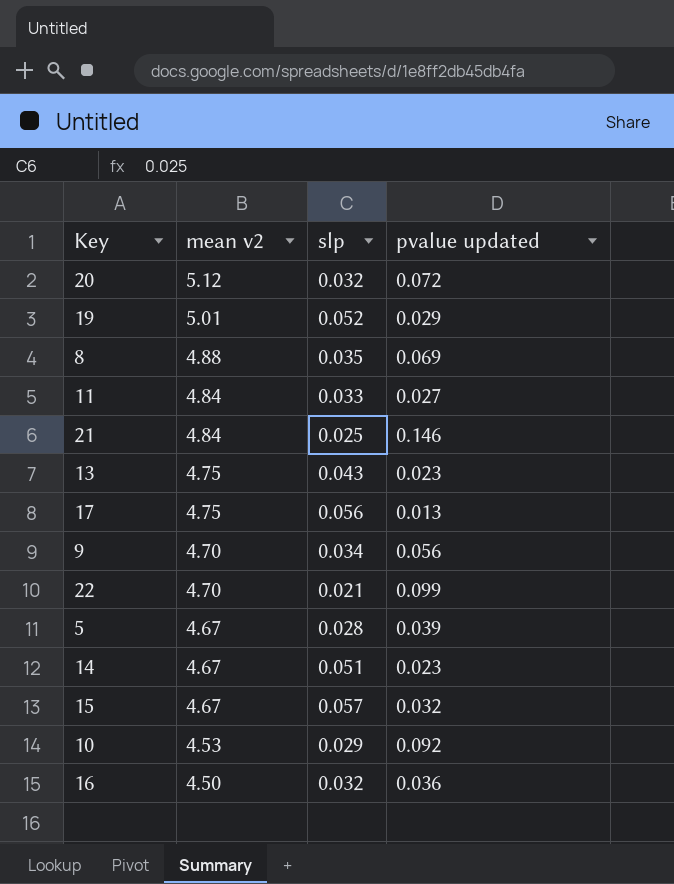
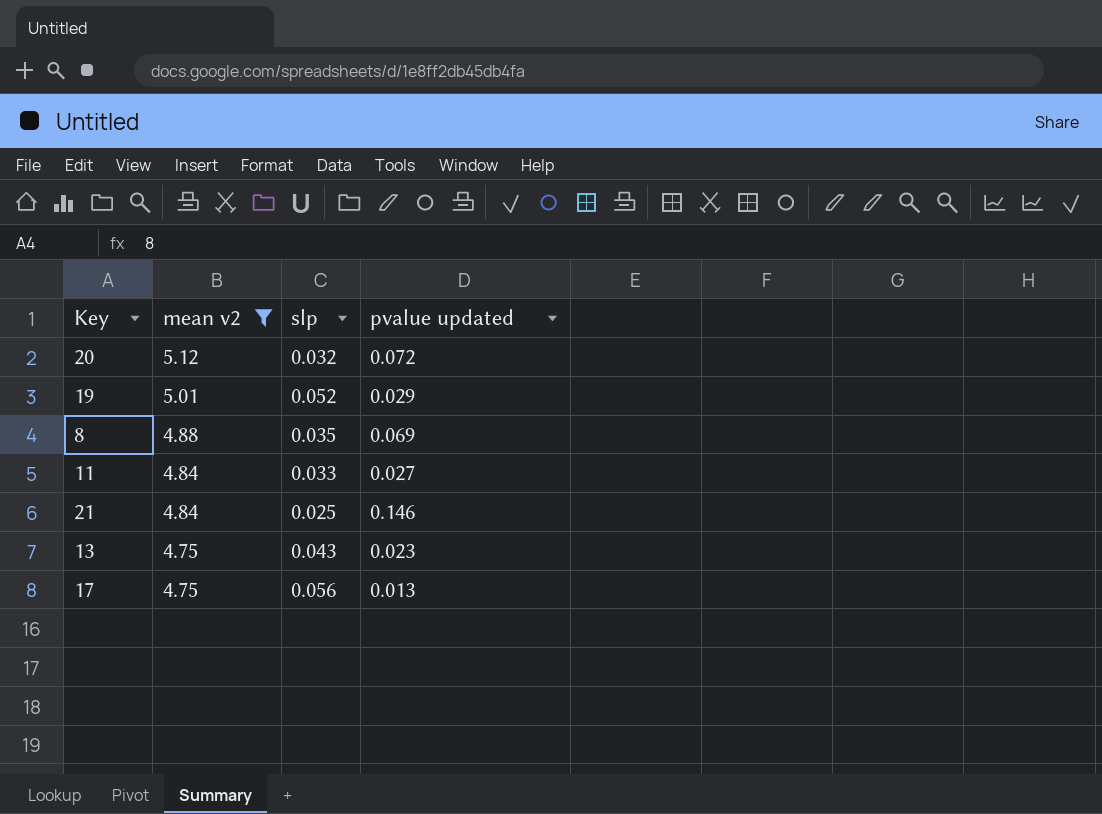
filter: none -> mean v2 >= 4.75

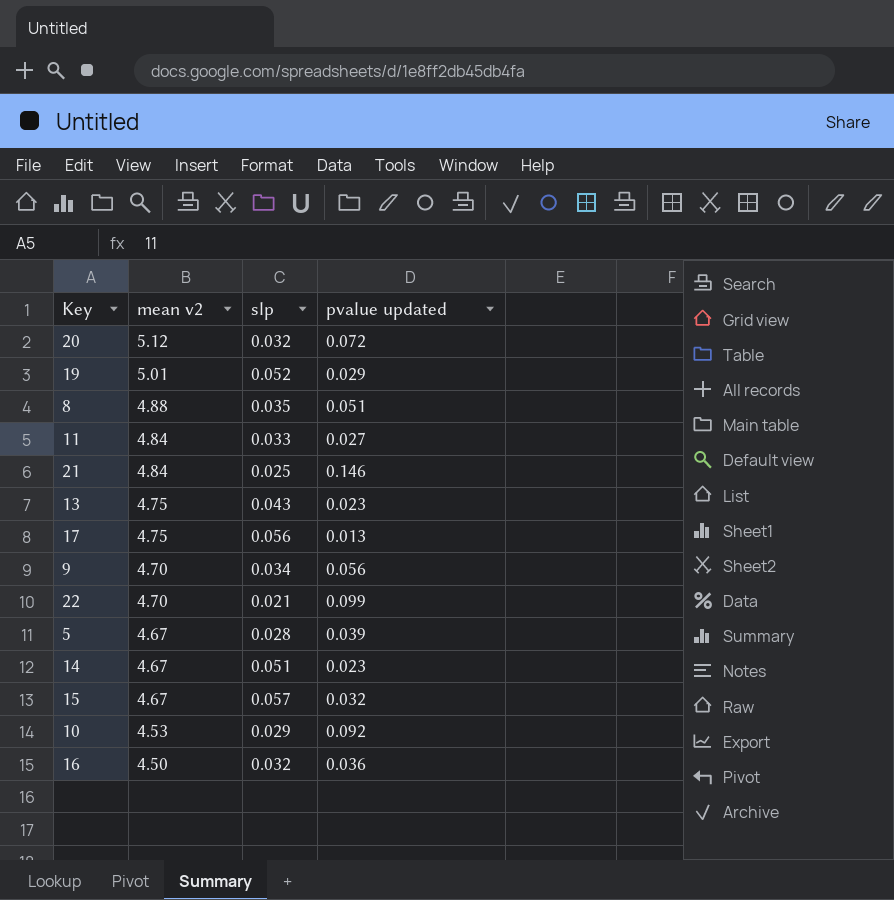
filter: mean v2 >= 4.75 -> none
8 | pvalue updated: 0.069 -> 0.051

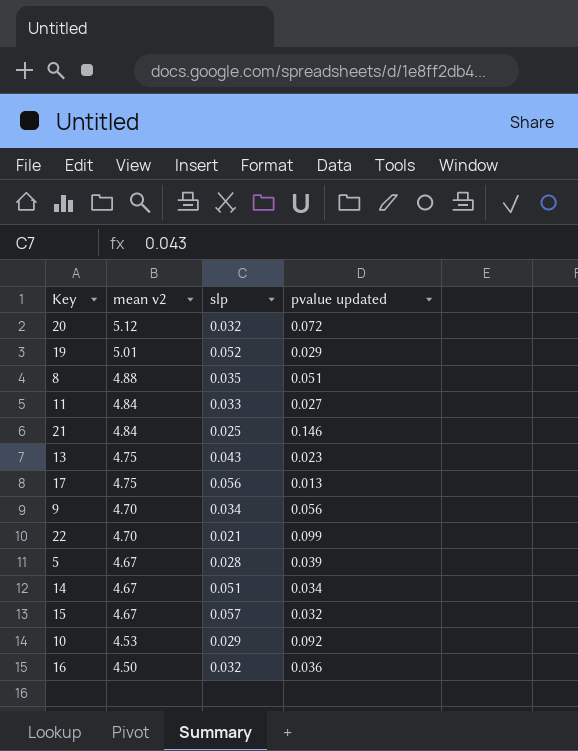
14 | pvalue updated: 0.023 -> 0.034

